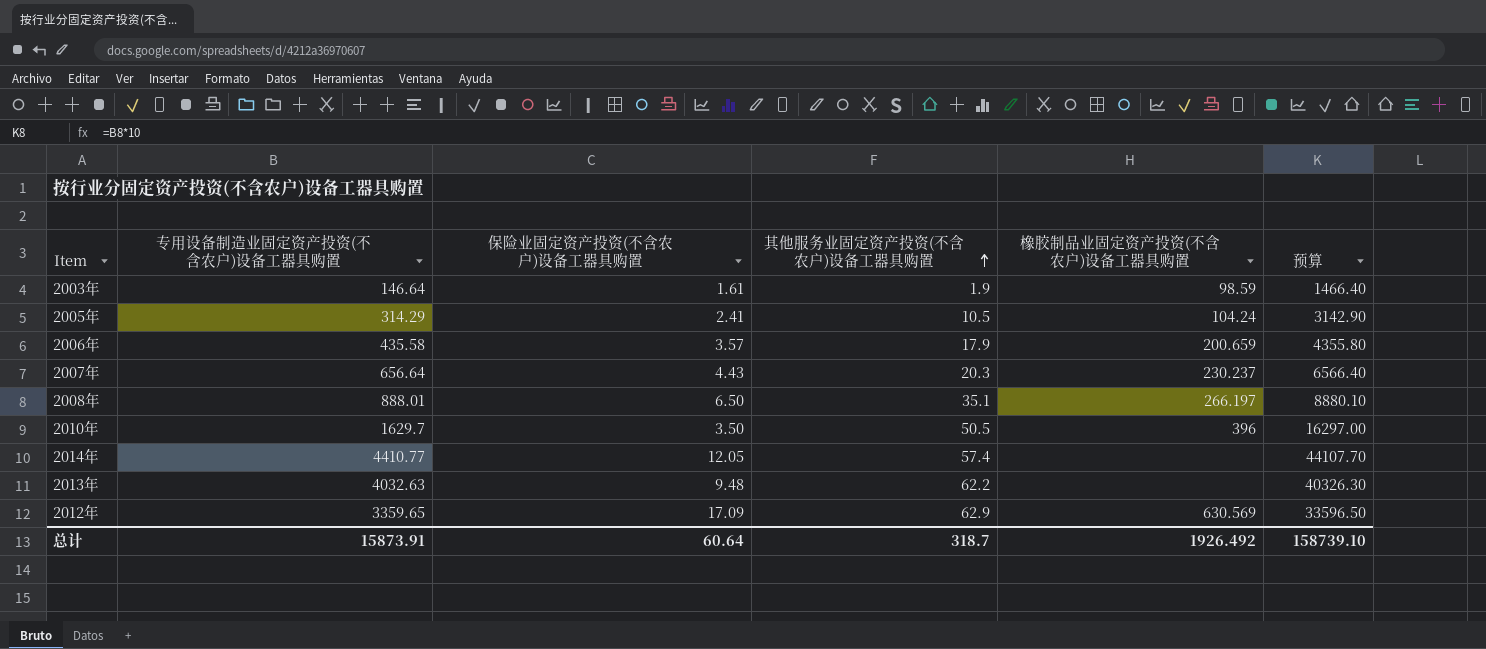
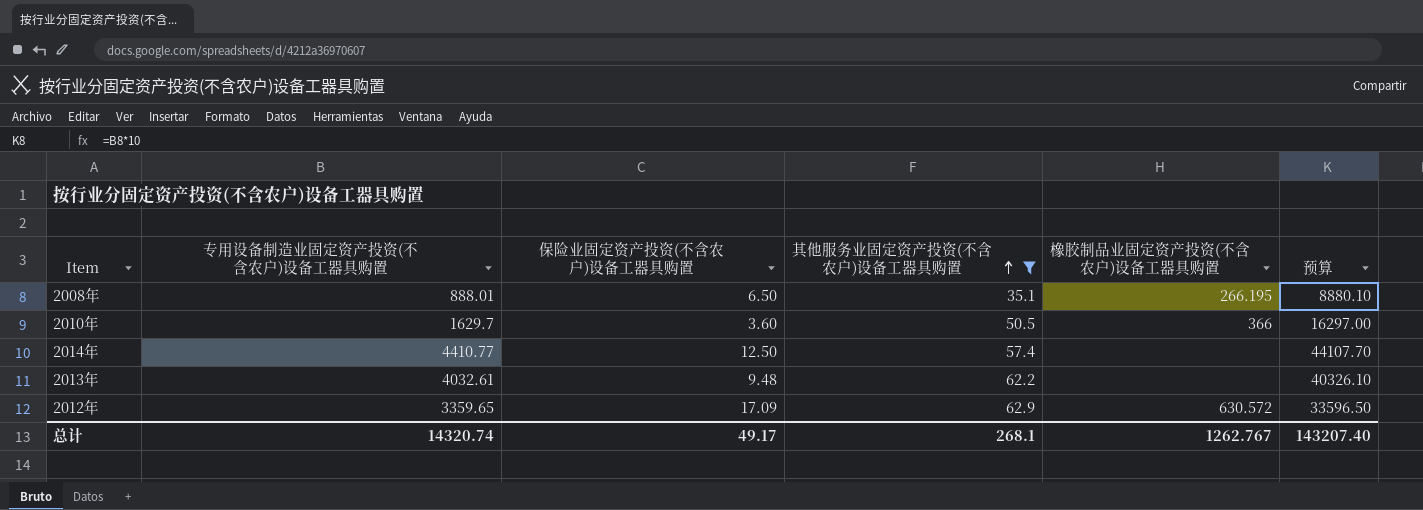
filter: none -> 其他服务业固定资产投资(不含农户)设备工器具购置 >= 35.1
2008年 | 橡胶制品业固定资产投资(不含农户)设备工器具购置: 266.197 -> 266.195
2010年 | 保险业固定资产投资(不含农户)设备工器具购置: 3.50 -> 3.60
2010年 | 橡胶制品业固定资产投资(不含农户)设备工器具购置: 396 -> 366
2014年 | 保险业固定资产投资(不含农户)设备工器具购置: 12.05 -> 12.50
2013年 | 专用设备制造业固定资产投资(不含农户)设备工器具购置: 4032.63 -> 4032.61
2013年 | 预算: 40326.30 -> 40326.10
2012年 | 橡胶制品业固定资产投资(不含农户)设备工器具购置: 630.569 -> 630.572
总计 | 专用设备制造业固定资产投资(不含农户)设备工器具购置: 15873.91 -> 14320.74
总计 | 保险业固定资产投资(不含农户)设备工器具购置: 60.64 -> 49.17
总计 | 其他服务业固定资产投资(不含农户)设备工器具购置: 318.7 -> 268.1
总计 | 橡胶制品业固定资产投资(不含农户)设备工器具购置: 1926.492 -> 1262.767
总计 | 预算: 158739.10 -> 143207.40

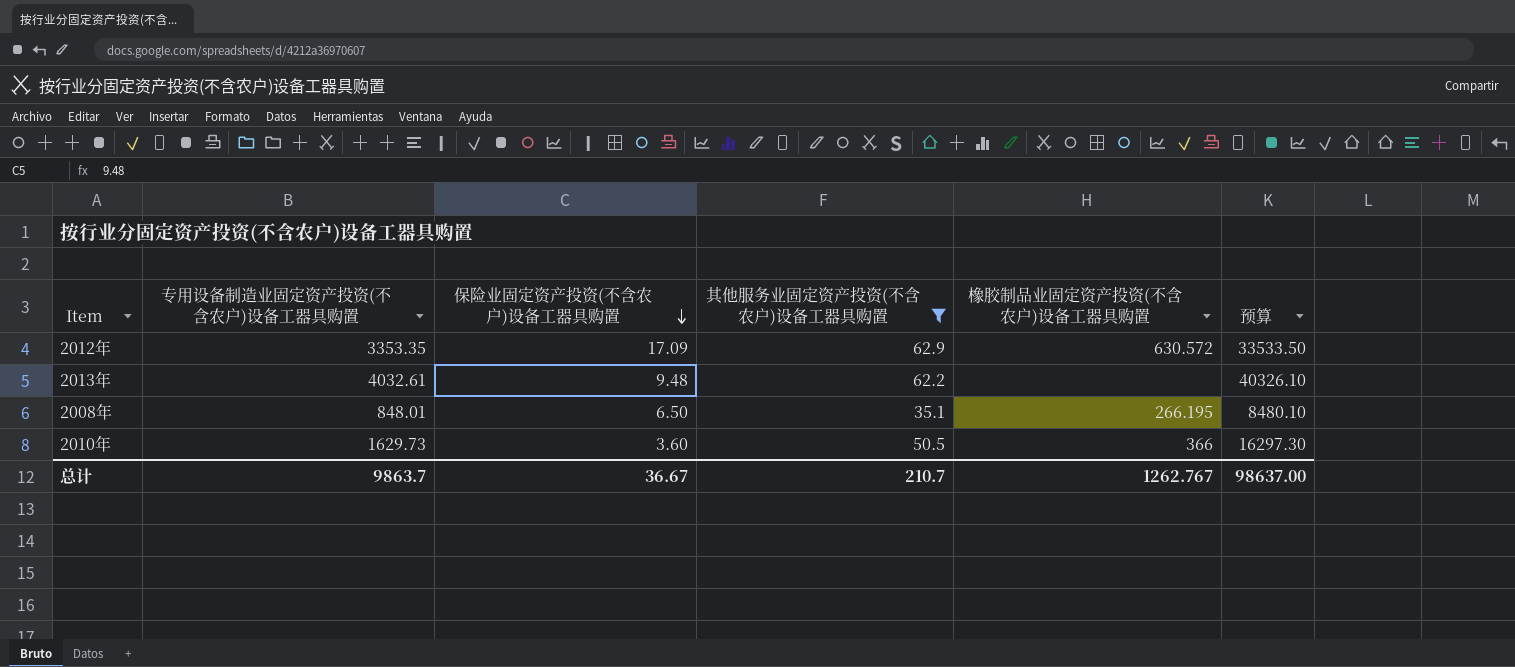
row order: 其他服务业固定资产投资(不含农户)设备工器具购置 ascending -> 保险业固定资产投资(不含农户)设备工器具购置 descending
row 2014年: 4410.77 | 12.50 | 57.4 | none | 44107.70 -> none
2012年 | 专用设备制造业固定资产投资(不含农户)设备工器具购置: 3359.65 -> 3353.35
2012年 | 预算: 33596.50 -> 33533.50
2008年 | 专用设备制造业固定资产投资(不含农户)设备工器具购置: 888.01 -> 848.01
2008年 | 预算: 8880.10 -> 8480.10
2010年 | 专用设备制造业固定资产投资(不含农户)设备工器具购置: 1629.7 -> 1629.73
2010年 | 预算: 16297.00 -> 16297.30
总计 | 专用设备制造业固定资产投资(不含农户)设备工器具购置: 14320.74 -> 9863.7
总计 | 保险业固定资产投资(不含农户)设备工器具购置: 49.17 -> 36.67
总计 | 其他服务业固定资产投资(不含农户)设备工器具购置: 268.1 -> 210.7
总计 | 预算: 143207.40 -> 98637.00

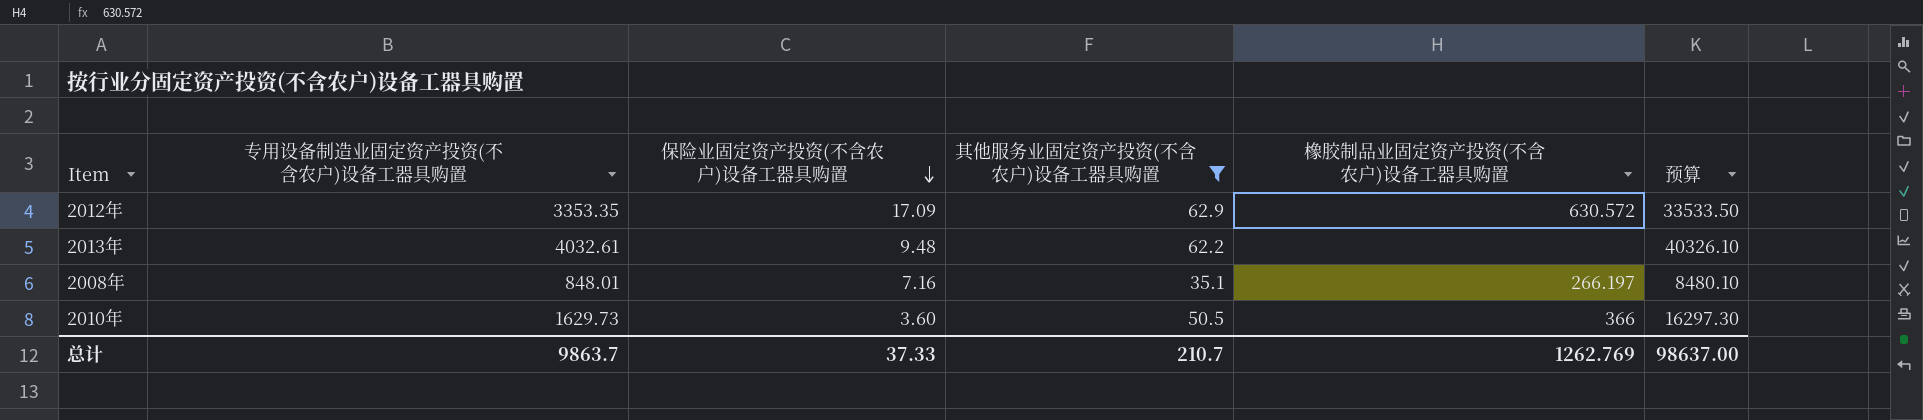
2008年 | 保险业固定资产投资(不含农户)设备工器具购置: 6.50 -> 7.16
2008年 | 橡胶制品业固定资产投资(不含农户)设备工器具购置: 266.195 -> 266.197
总计 | 保险业固定资产投资(不含农户)设备工器具购置: 36.67 -> 37.33
总计 | 橡胶制品业固定资产投资(不含农户)设备工器具购置: 1262.767 -> 1262.769

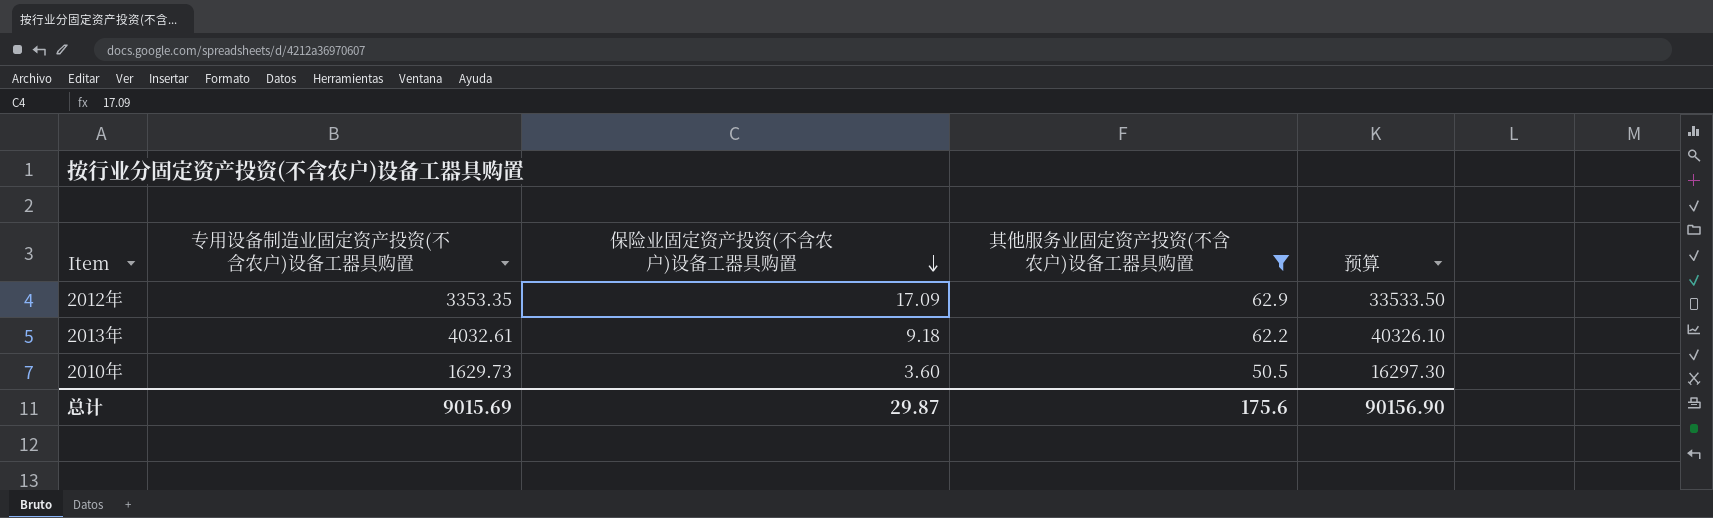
column 橡胶制品业固定资产投资(不含农户)设备工器具购置 | position: 5 -> none
row 2008年: 848.01 | 7.16 | 35.1 | 266.197 | 8480.10 -> none
2013年 | 保险业固定资产投资(不含农户)设备工器具购置: 9.48 -> 9.18
总计 | 专用设备制造业固定资产投资(不含农户)设备工器具购置: 9863.7 -> 9015.69
总计 | 保险业固定资产投资(不含农户)设备工器具购置: 37.33 -> 29.87
总计 | 其他服务业固定资产投资(不含农户)设备工器具购置: 210.7 -> 175.6
总计 | 预算: 98637.00 -> 90156.90

